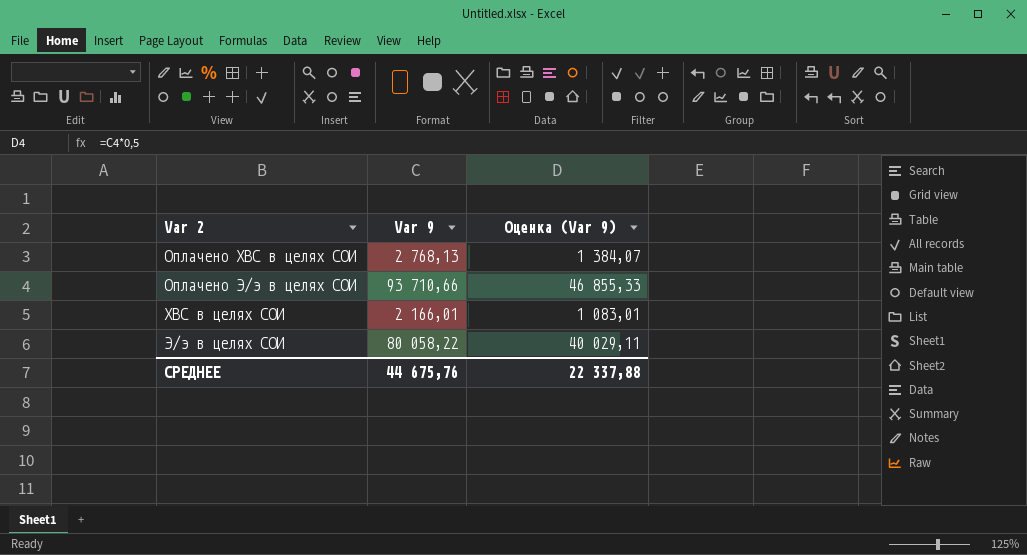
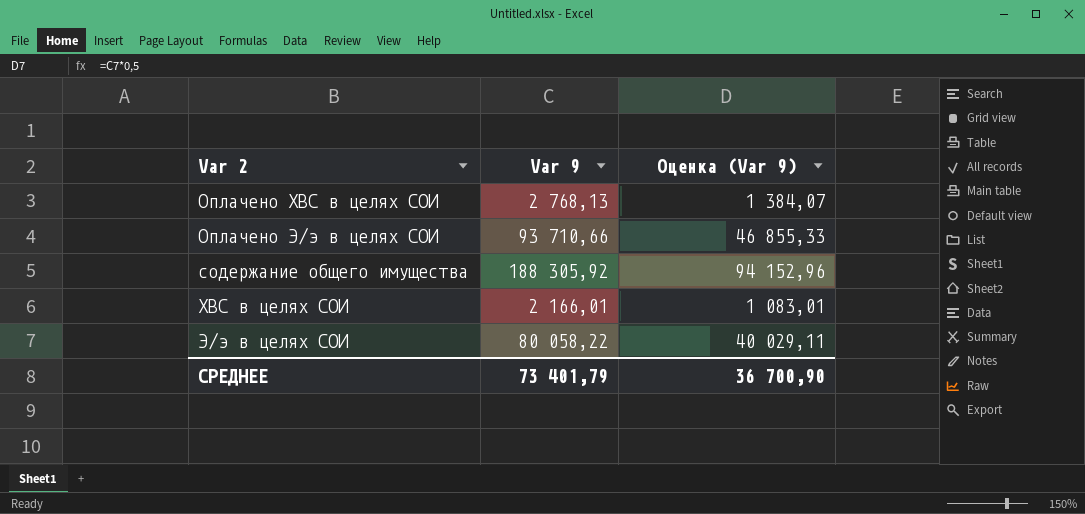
row содержание общего имущества: none -> 188 305,92 | 94 152,96
СРЕДНЕЕ | Var 9: 44 675,76 -> 73 401,79
СРЕДНЕЕ | Оценка (Var 9): 22 337,88 -> 36 700,90

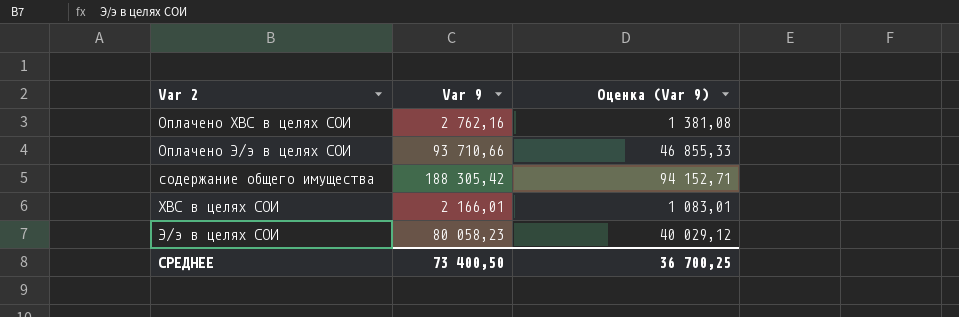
Оплачено ХВС в целях СОИ | Var 9: 2 768,13 -> 2 762,16
Оплачено ХВС в целях СОИ | Оценка (Var 9): 1 384,07 -> 1 381,08
содержание общего имущества | Var 9: 188 305,92 -> 188 305,42
содержание общего имущества | Оценка (Var 9): 94 152,96 -> 94 152,71
Э/э в целях СОИ | Var 9: 80 058,22 -> 80 058,23
Э/э в целях СОИ | Оценка (Var 9): 40 029,11 -> 40 029,12
СРЕДНЕЕ | Var 9: 73 401,79 -> 73 400,50
СРЕДНЕЕ | Оценка (Var 9): 36 700,90 -> 36 700,25

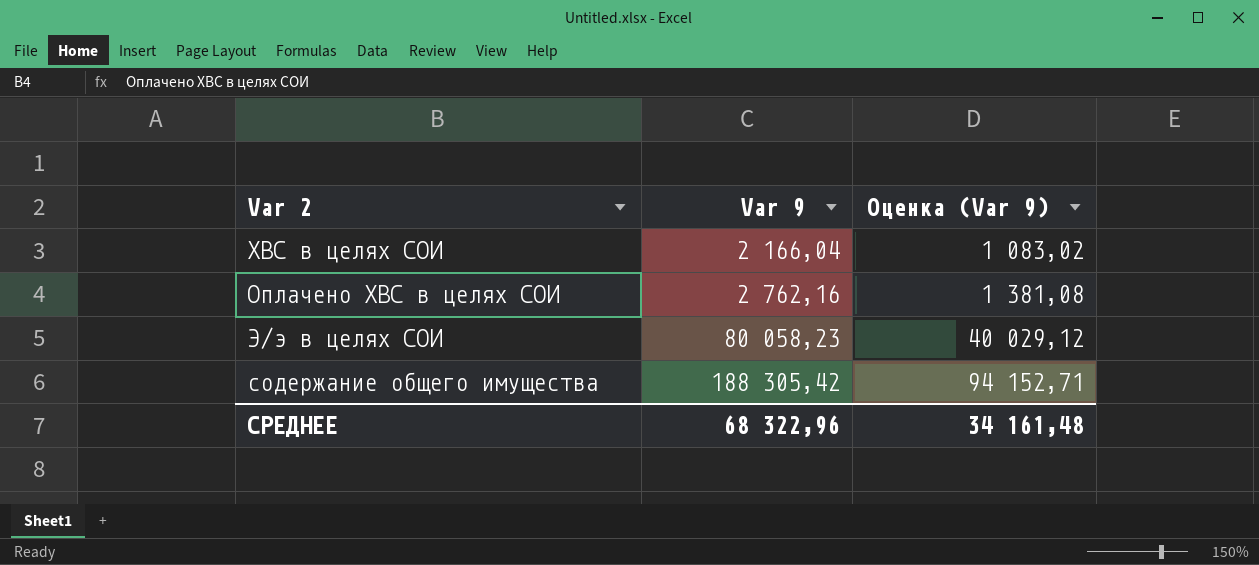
row order: Var 2 ascending -> Var 9 ascending
row Оплачено Э/э в целях СОИ: 93 710,66 | 46 855,33 -> none
ХВС в целях СОИ | Var 9: 2 166,01 -> 2 166,04
ХВС в целях СОИ | Оценка (Var 9): 1 083,01 -> 1 083,02
СРЕДНЕЕ | Var 9: 73 400,50 -> 68 322,96
СРЕДНЕЕ | Оценка (Var 9): 36 700,25 -> 34 161,48

